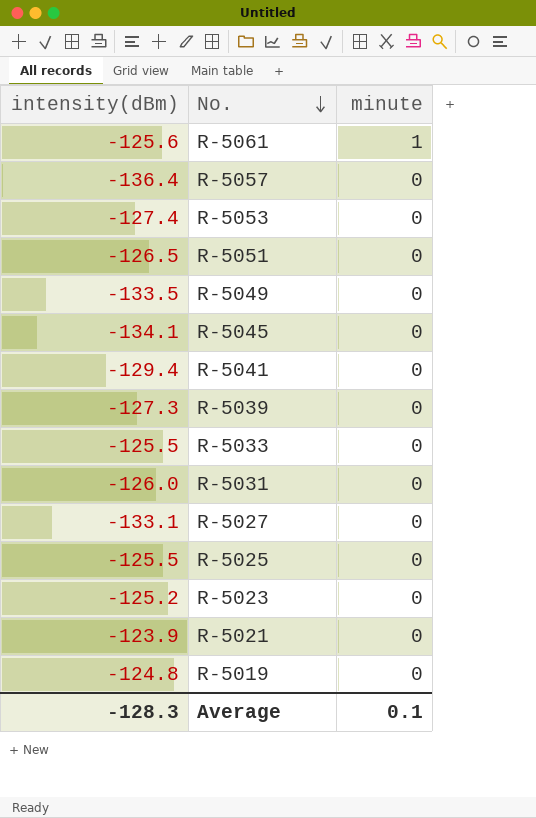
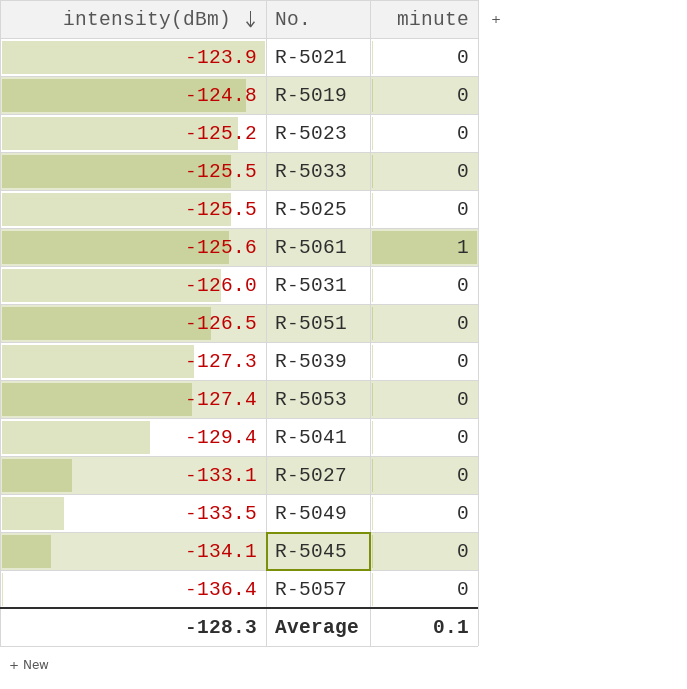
row order: No. descending -> intensity(dBm) descending

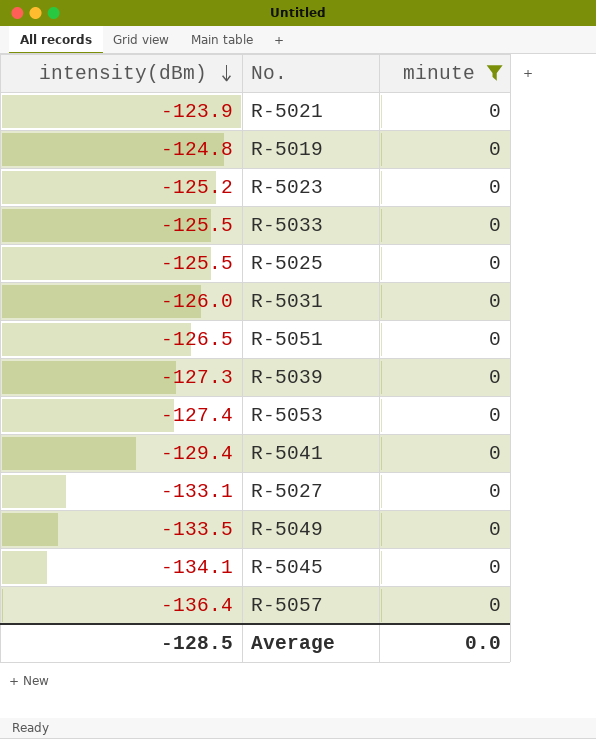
filter: none -> minute = 0
Average | intensity(dBm): -128.3 -> -128.5
Average | minute: 0.1 -> 0.0

